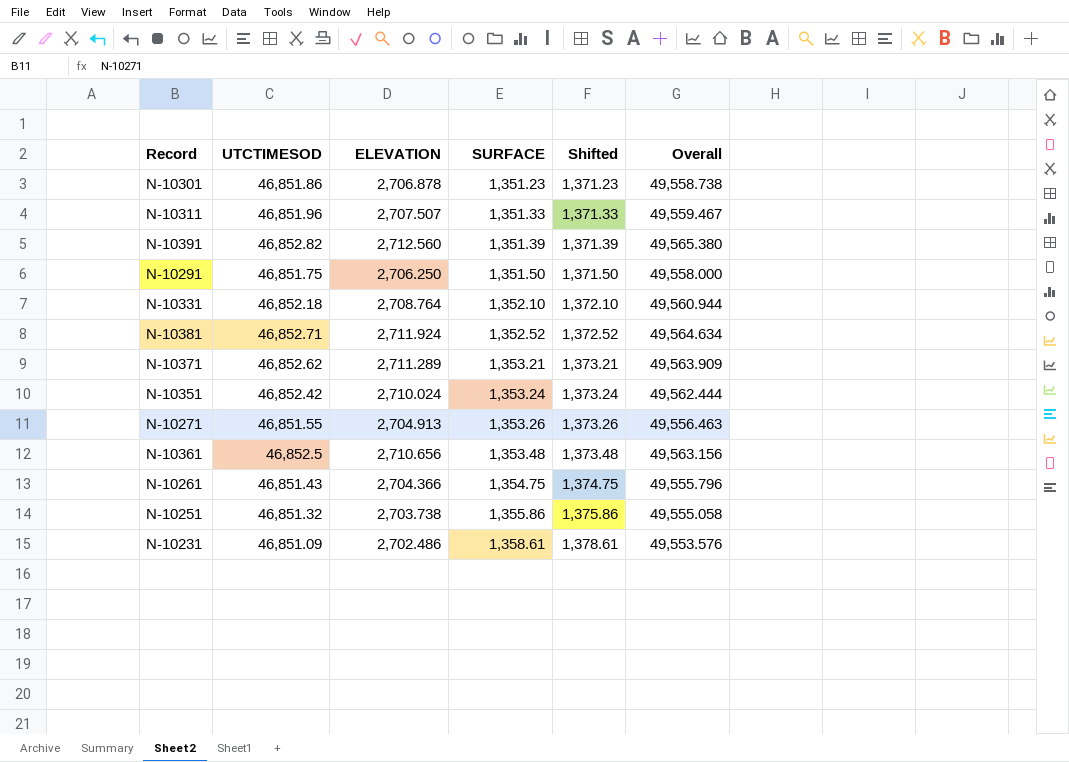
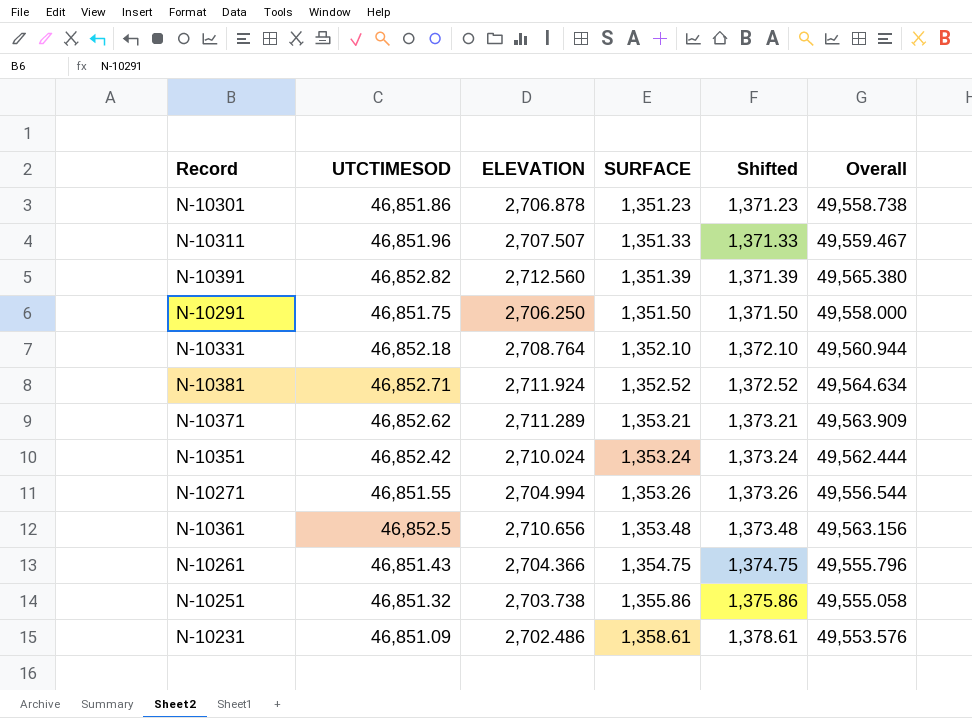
N-10271 | ELEVATION: 2,704.913 -> 2,704.994
N-10271 | Overall: 49,556.463 -> 49,556.544

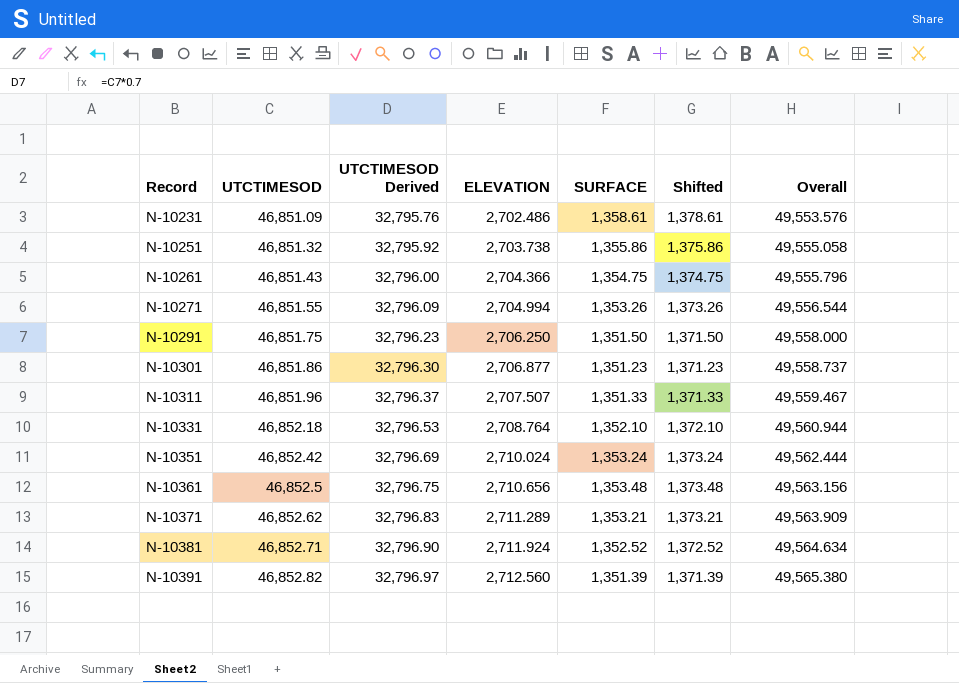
row order: SURFACE ascending -> Record ascending
column UTCTIMESOD Derived | formula: none -> [UTCTIMESOD] * 0.7
N-10301 | ELEVATION: 2,706.878 -> 2,706.877
N-10301 | Overall: 49,558.738 -> 49,558.737

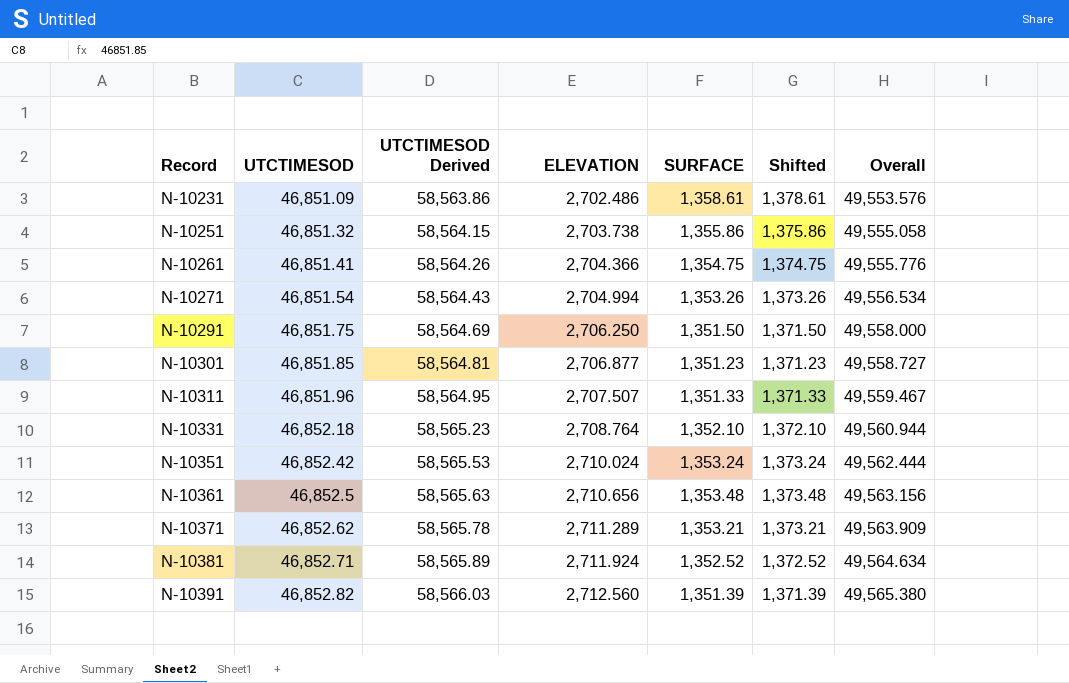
column UTCTIMESOD Derived | formula: [UTCTIMESOD] * 0.7 -> [UTCTIMESOD] * 1.25
N-10261 | UTCTIMESOD: 46,851.43 -> 46,851.41
N-10261 | Overall: 49,555.796 -> 49,555.776
N-10271 | UTCTIMESOD: 46,851.55 -> 46,851.54
N-10271 | Overall: 49,556.544 -> 49,556.534
N-10301 | UTCTIMESOD: 46,851.86 -> 46,851.85
N-10301 | Overall: 49,558.737 -> 49,558.727

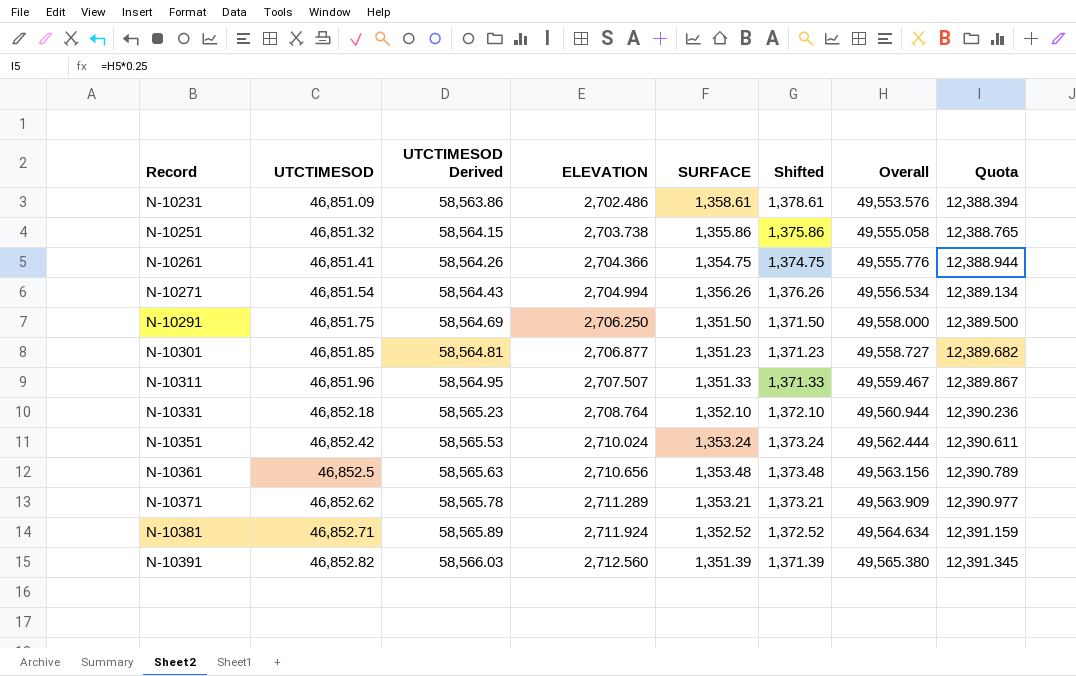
column Quota | formula: none -> [Overall] * 0.25
N-10271 | SURFACE: 1,353.26 -> 1,356.26
N-10271 | Shifted: 1,373.26 -> 1,376.26

